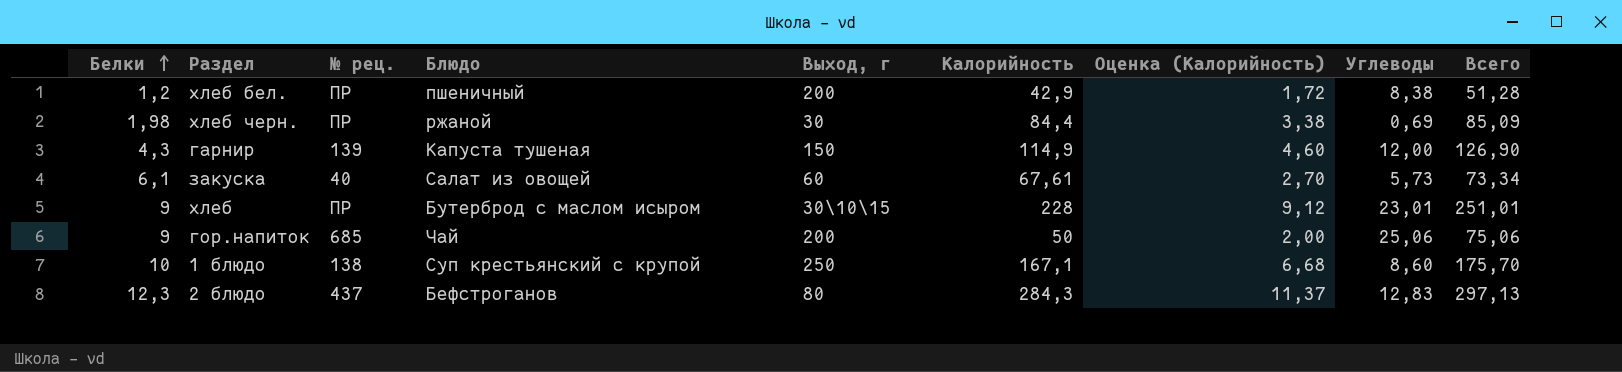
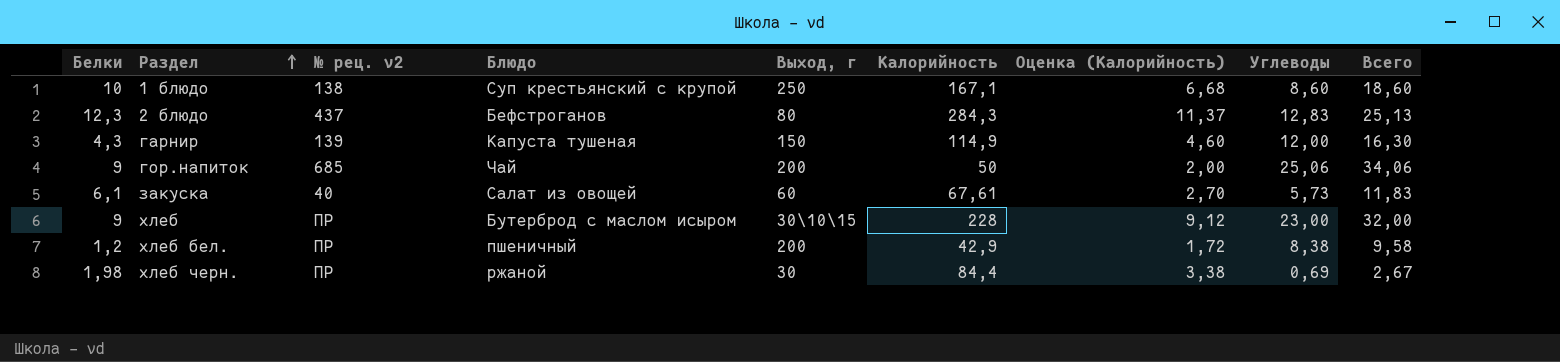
row order: Белки ascending -> Раздел ascending
column name: № рец. -> № рец. v2
column Всего | formula: [Калорийность] + [Углеводы] -> [Белки] + [Углеводы]
хлеб | Углеводы: 23,01 -> 23,00

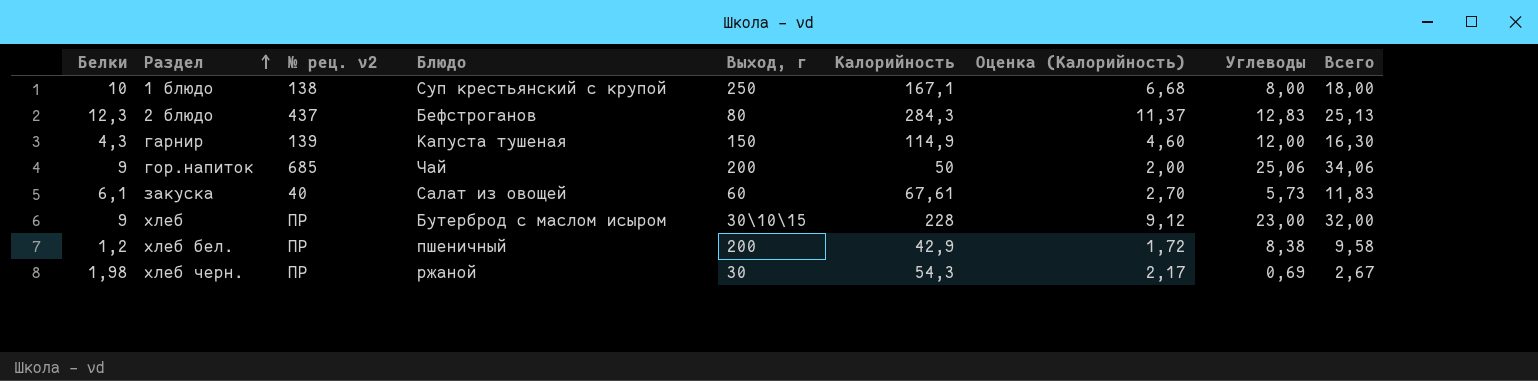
1 блюдо | Углеводы: 8,60 -> 8,00
1 блюдо | Всего: 18,60 -> 18,00
хлеб черн. | Калорийность: 84,4 -> 54,3
хлеб черн. | Оценка (Калорийность): 3,38 -> 2,17

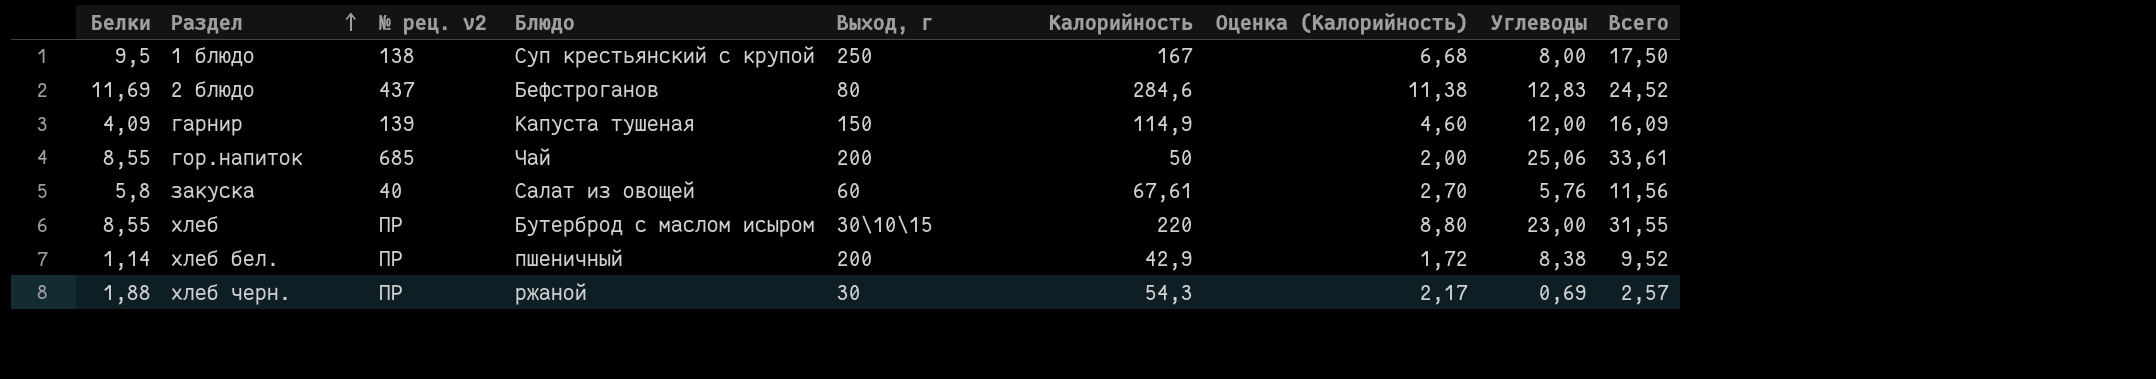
1 блюдо | Белки: 10 -> 9,5
1 блюдо | Калорийность: 167,1 -> 167
1 блюдо | Всего: 18,00 -> 17,50
2 блюдо | Белки: 12,3 -> 11,69
2 блюдо | Калорийность: 284,3 -> 284,6
2 блюдо | Оценка (Калорийность): 11,37 -> 11,38
2 блюдо | Всего: 25,13 -> 24,52
гарнир | Белки: 4,3 -> 4,09
гарнир | Всего: 16,30 -> 16,09
гор.напиток | Белки: 9 -> 8,55
гор.напиток | Всего: 34,06 -> 33,61
закуска | Белки: 6,1 -> 5,8
закуска | Углеводы: 5,73 -> 5,76
закуска | Всего: 11,83 -> 11,56
хлеб | Белки: 9 -> 8,55
хлеб | Калорийность: 228 -> 220
хлеб | Оценка (Калорийность): 9,12 -> 8,80
хлеб | Всего: 32,00 -> 31,55
хлеб бел. | Белки: 1,2 -> 1,14
хлеб бел. | Всего: 9,58 -> 9,52
хлеб черн. | Белки: 1,98 -> 1,88
хлеб черн. | Всего: 2,67 -> 2,57

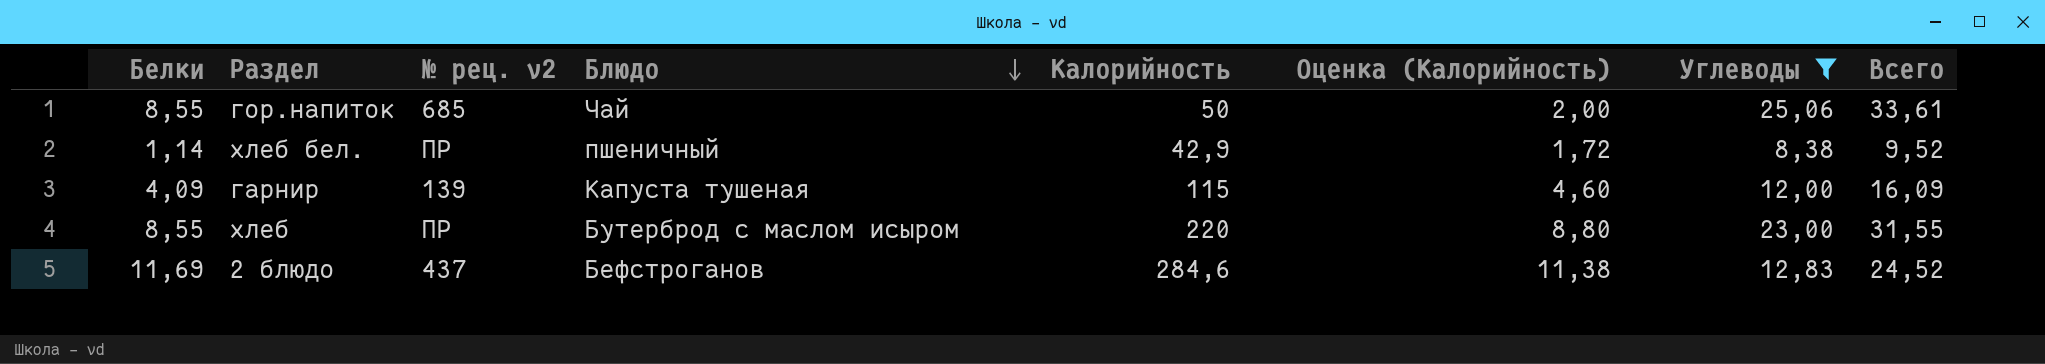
filter: none -> Углеводы >= 8,38
row order: Раздел ascending -> Блюдо descending
column Выход, г | position: 5 -> none
гарнир | Калорийность: 114,9 -> 115

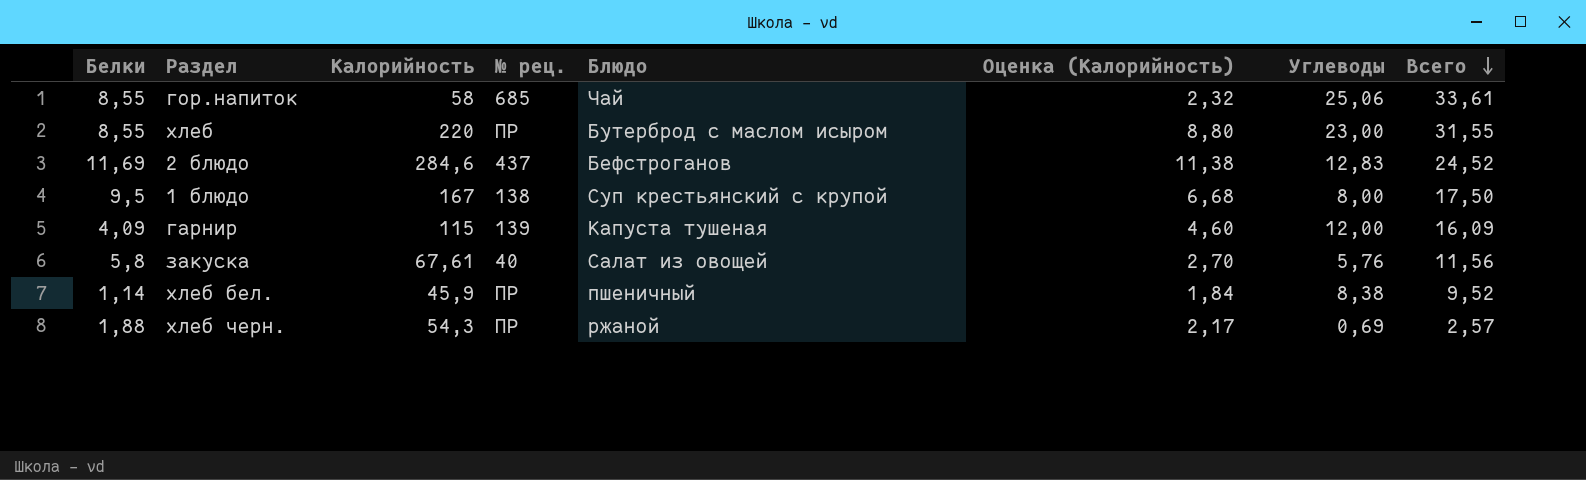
filter: Углеводы >= 8,38 -> none
row order: Блюдо descending -> Всего descending
column Калорийность | position: 5 -> 3
column name: № рец. v2 -> № рец.
гор.напиток | Калорийность: 50 -> 58
гор.напиток | Оценка (Калорийность): 2,00 -> 2,32
хлеб бел. | Калорийность: 42,9 -> 45,9
хлеб бел. | Оценка (Калорийность): 1,72 -> 1,84

